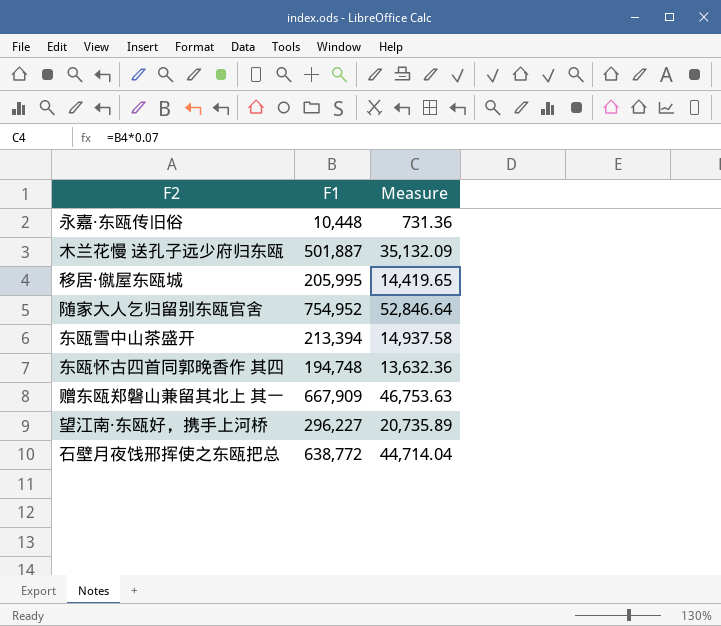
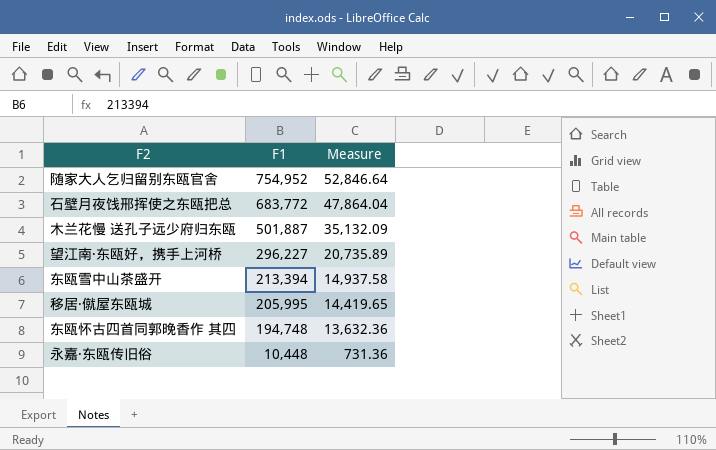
row order: none -> F1 descending
row 赠东瓯郑磐山兼留其北上 其一: 667,909 | 46,753.63 -> none
石壁月夜饯邢挥使之东瓯把总 | F1: 638,772 -> 683,772
石壁月夜饯邢挥使之东瓯把总 | Measure: 44,714.04 -> 47,864.04

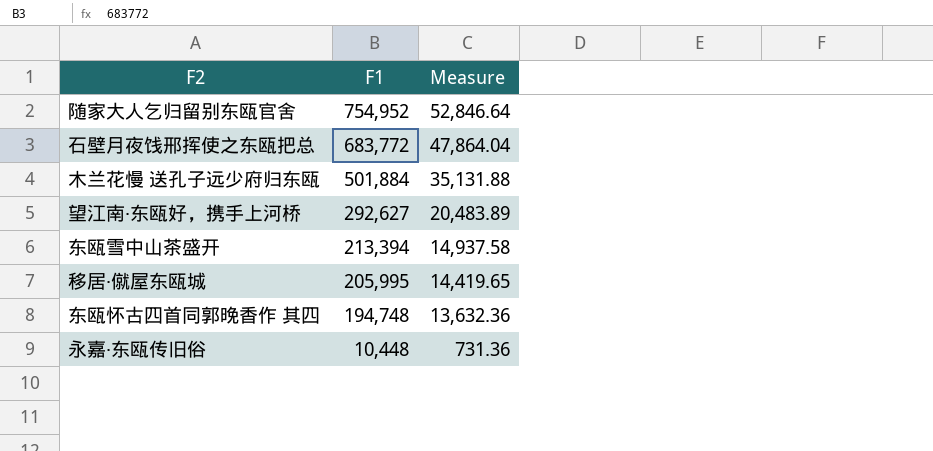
木兰花慢 送孔子远少府归东瓯 | F1: 501,887 -> 501,884
木兰花慢 送孔子远少府归东瓯 | Measure: 35,132.09 -> 35,131.88
望江南·东瓯好，携手上河桥 | F1: 296,227 -> 292,627
望江南·东瓯好，携手上河桥 | Measure: 20,735.89 -> 20,483.89

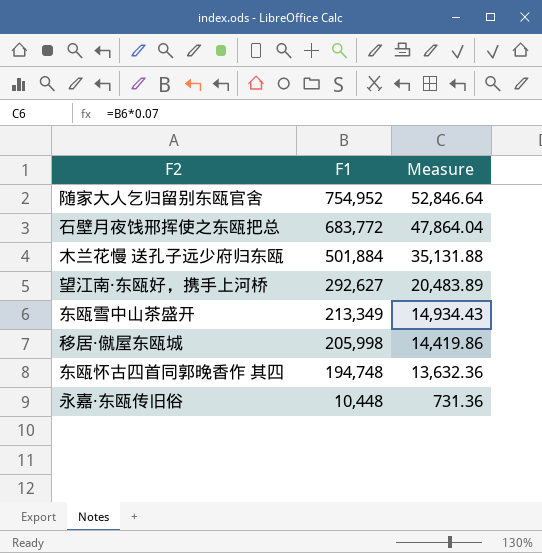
东瓯雪中山茶盛开 | F1: 213,394 -> 213,349
东瓯雪中山茶盛开 | Measure: 14,937.58 -> 14,934.43
移居·僦屋东瓯城 | F1: 205,995 -> 205,998
移居·僦屋东瓯城 | Measure: 14,419.65 -> 14,419.86

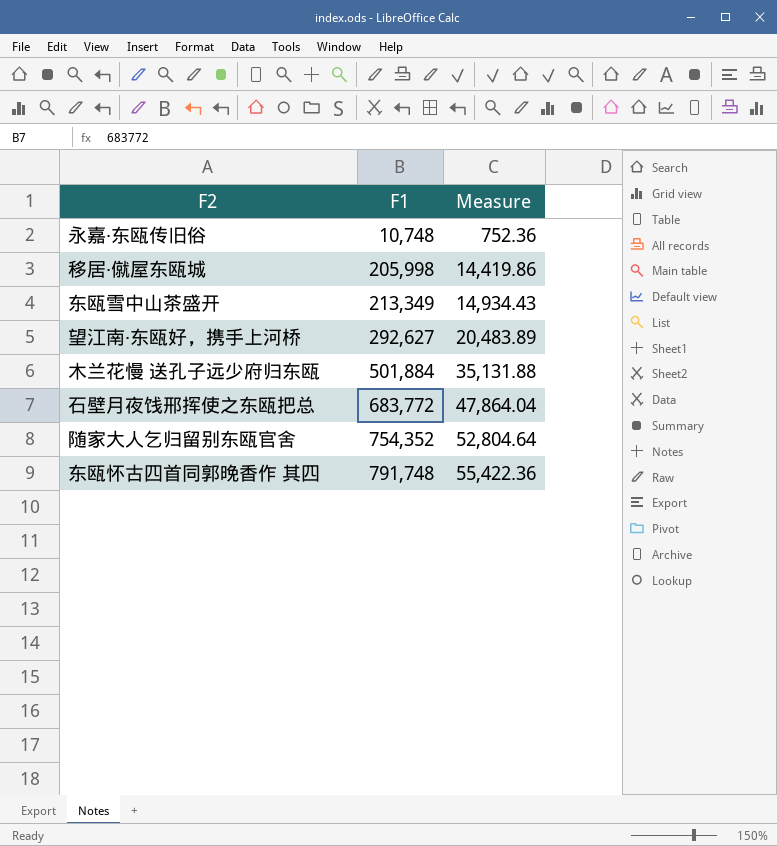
row order: F1 descending -> F1 ascending
永嘉·东瓯传旧俗 | F1: 10,448 -> 10,748
永嘉·东瓯传旧俗 | Measure: 731.36 -> 752.36
随家大人乞归留别东瓯官舍 | F1: 754,952 -> 754,352
随家大人乞归留别东瓯官舍 | Measure: 52,846.64 -> 52,804.64
东瓯怀古四首同郭晚香作 其四 | F1: 194,748 -> 791,748
东瓯怀古四首同郭晚香作 其四 | Measure: 13,632.36 -> 55,422.36

